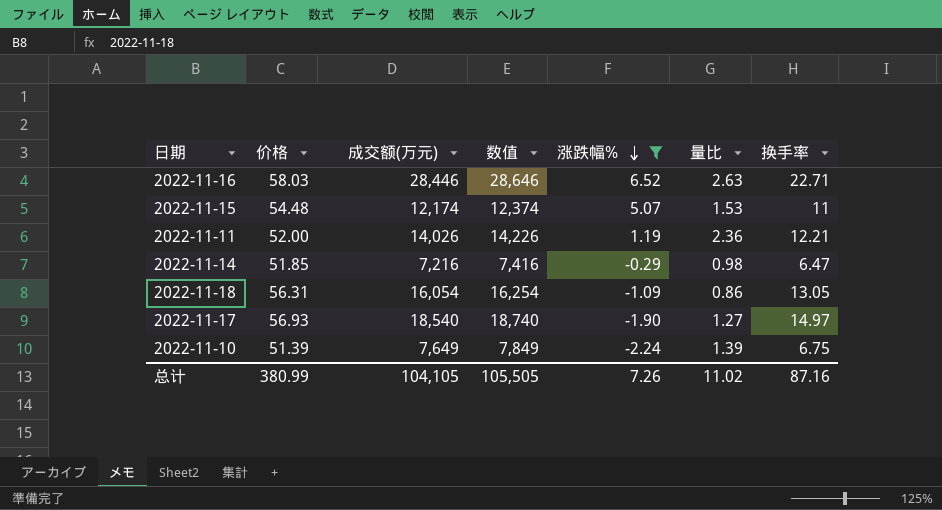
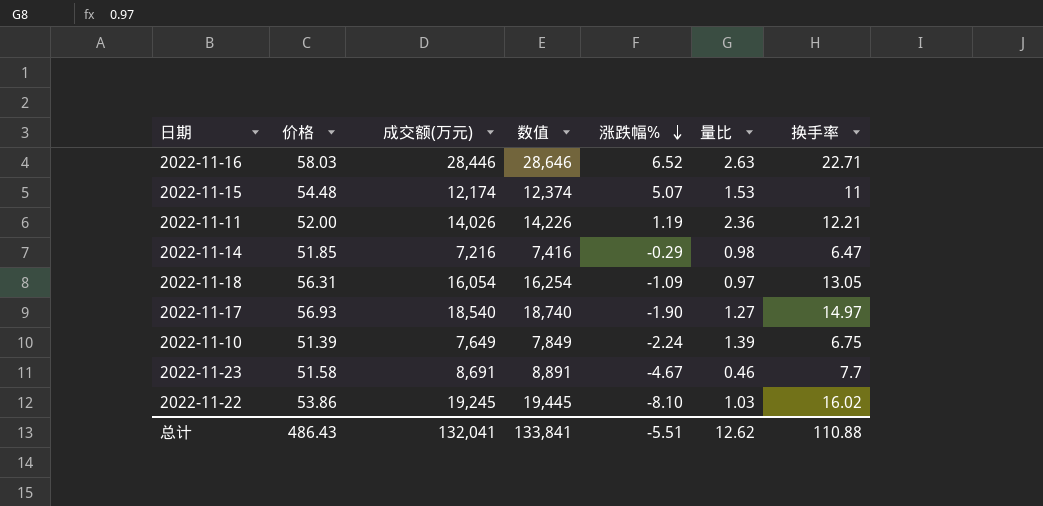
filter: 涨跌幅% >= -2.24 -> none
2022-11-18 | 量比: 0.86 -> 0.97
总计 | 价格: 380.99 -> 486.43
总计 | 成交额(万元): 104,105 -> 132,041
总计 | 数值: 105,505 -> 133,841
总计 | 涨跌幅%: 7.26 -> -5.51
总计 | 量比: 11.02 -> 12.62
总计 | 换手率: 87.16 -> 110.88

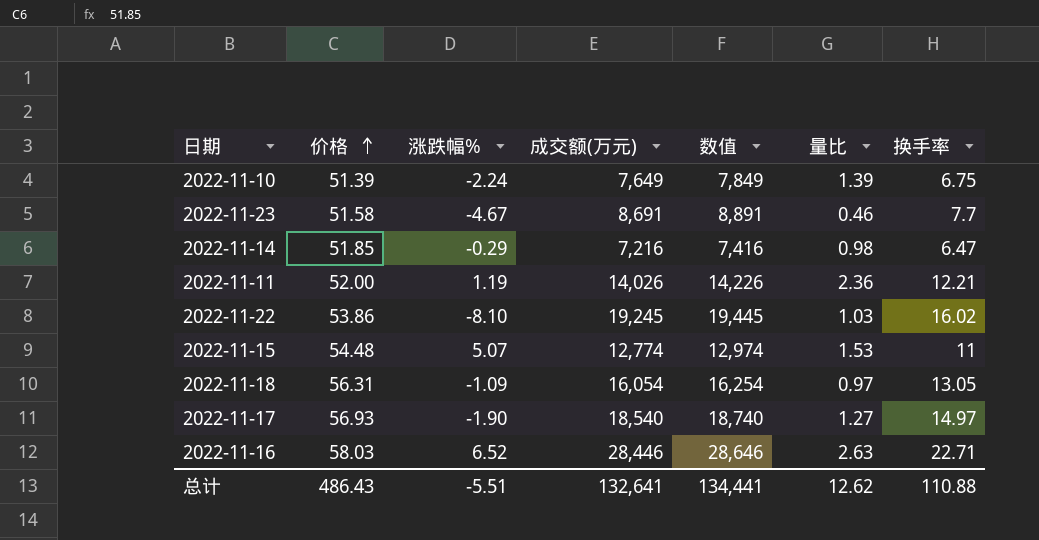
row order: 涨跌幅% descending -> 价格 ascending
column 涨跌幅% | position: 5 -> 3
2022-11-15 | 成交额(万元): 12,174 -> 12,774
2022-11-15 | 数值: 12,374 -> 12,974
总计 | 成交额(万元): 132,041 -> 132,641
总计 | 数值: 133,841 -> 134,441

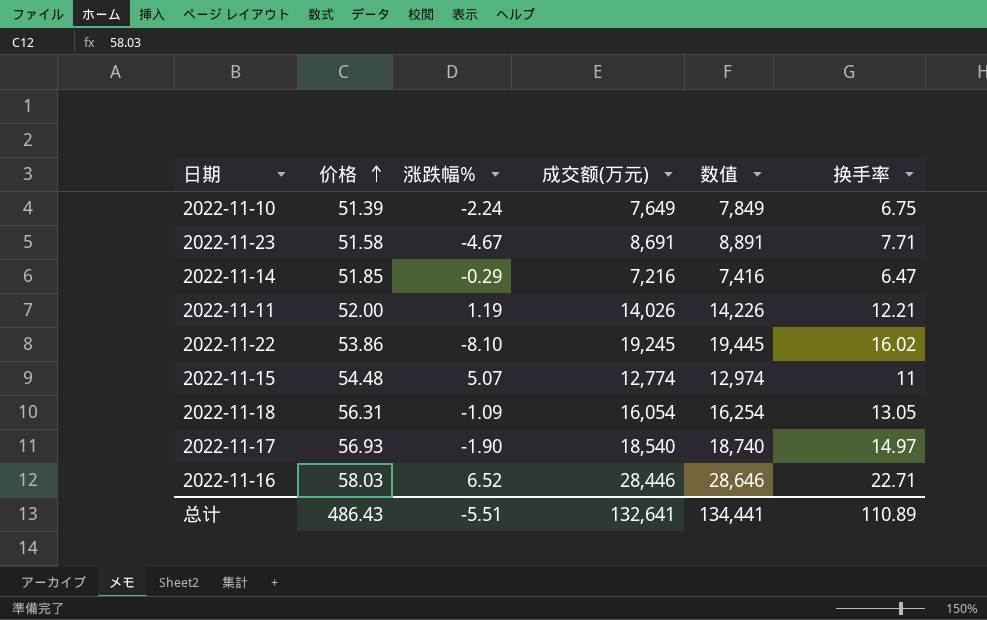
column 量比 | position: 6 -> none
2022-11-23 | 换手率: 7.7 -> 7.71
总计 | 换手率: 110.88 -> 110.89

